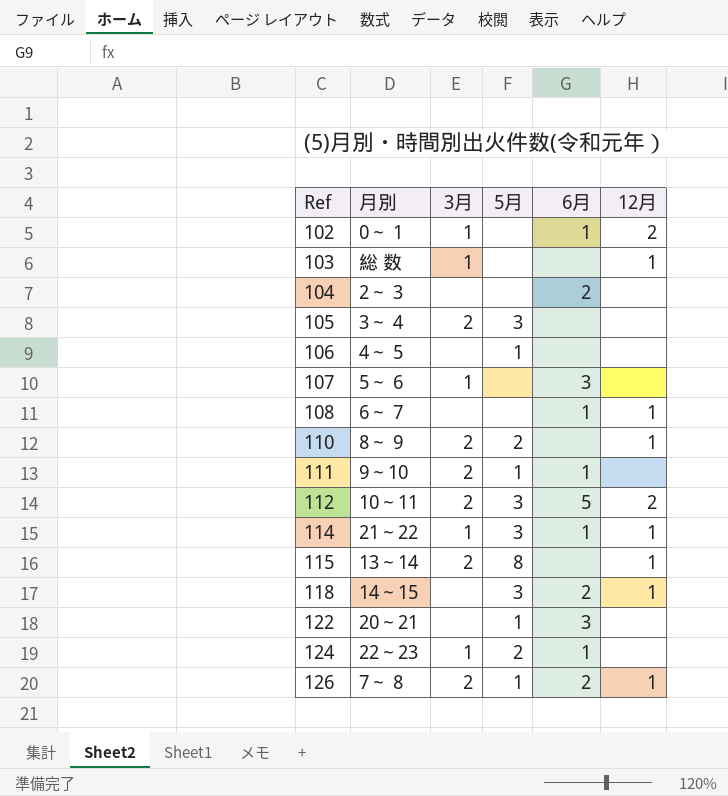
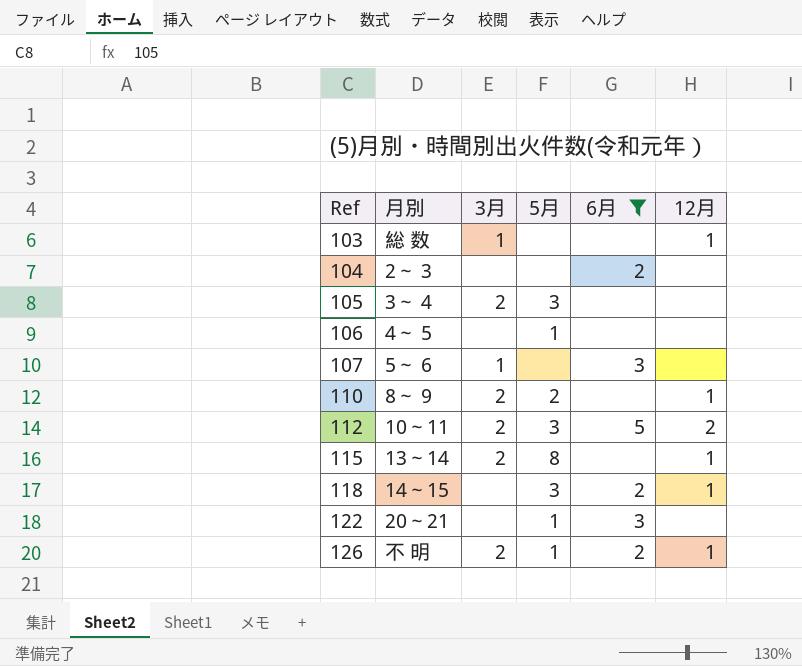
filter: none -> 6月 != 1
126 | 月別: 7～ 8 -> 不 明

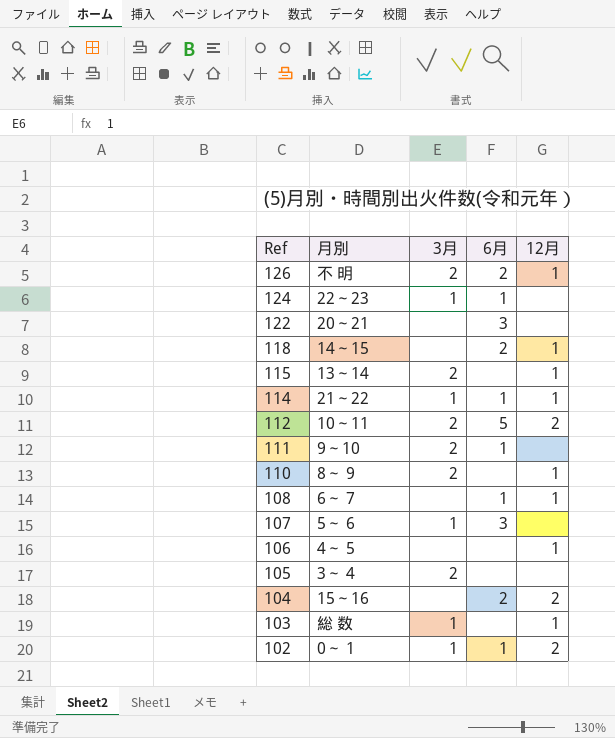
filter: 6月 != 1 -> none
row order: Ref ascending -> Ref descending
column 5月 | position: 4 -> none
106 | 12月: none -> 1
104 | 月別: 2～ 3 -> 15～16
104 | 12月: none -> 2

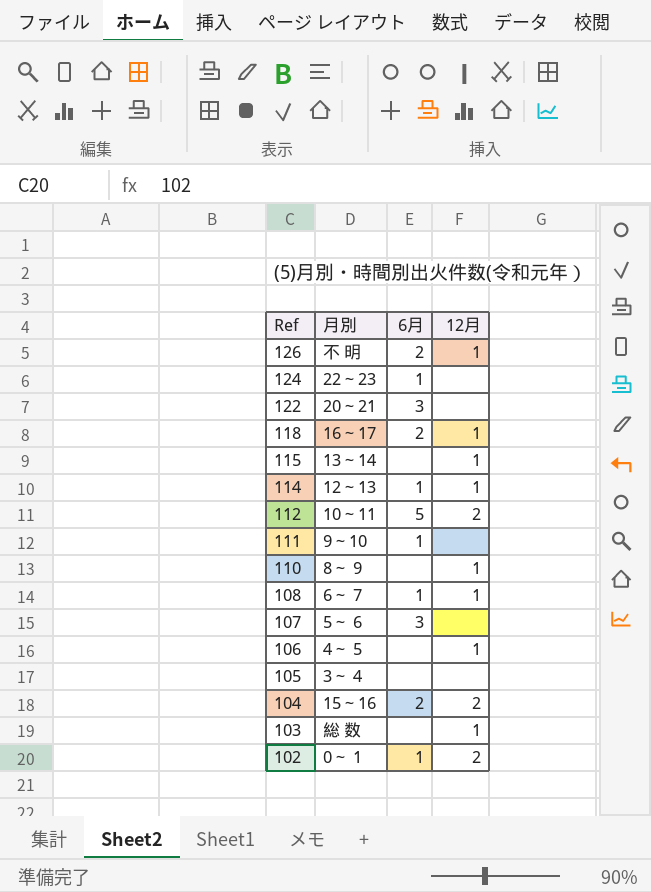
column 3月 | position: 3 -> none
118 | 月別: 14～15 -> 16～17
114 | 月別: 21～22 -> 12～13

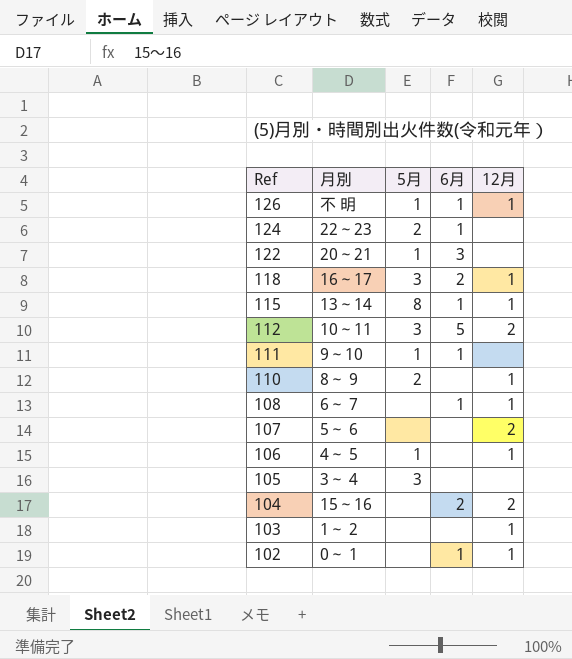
column 5月 | position: none -> 3
row 114: 12～13 | 1 | 1 -> none
126 | 6月: 2 -> 1
115 | 6月: none -> 1
107 | 6月: 3 -> none
107 | 12月: none -> 2
103 | 月別: 総 数 -> 1～ 2
102 | 12月: 2 -> 1

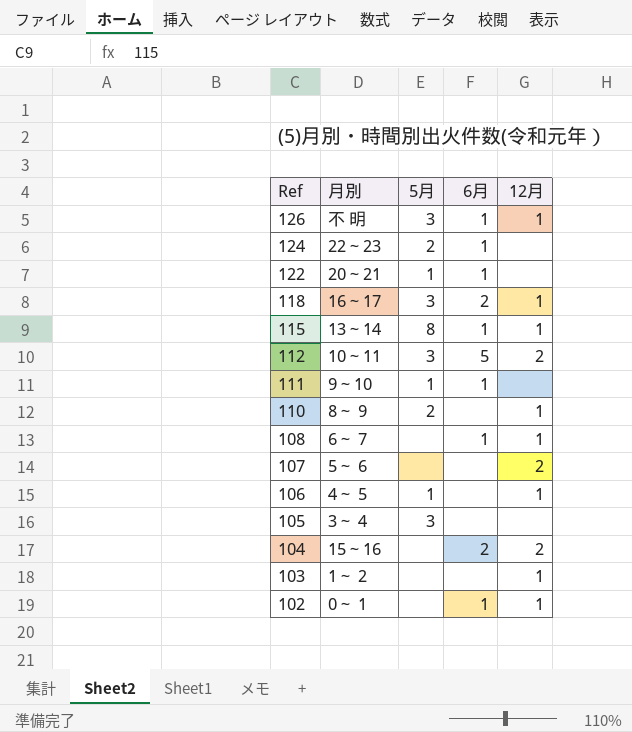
126 | 5月: 1 -> 3
122 | 6月: 3 -> 1

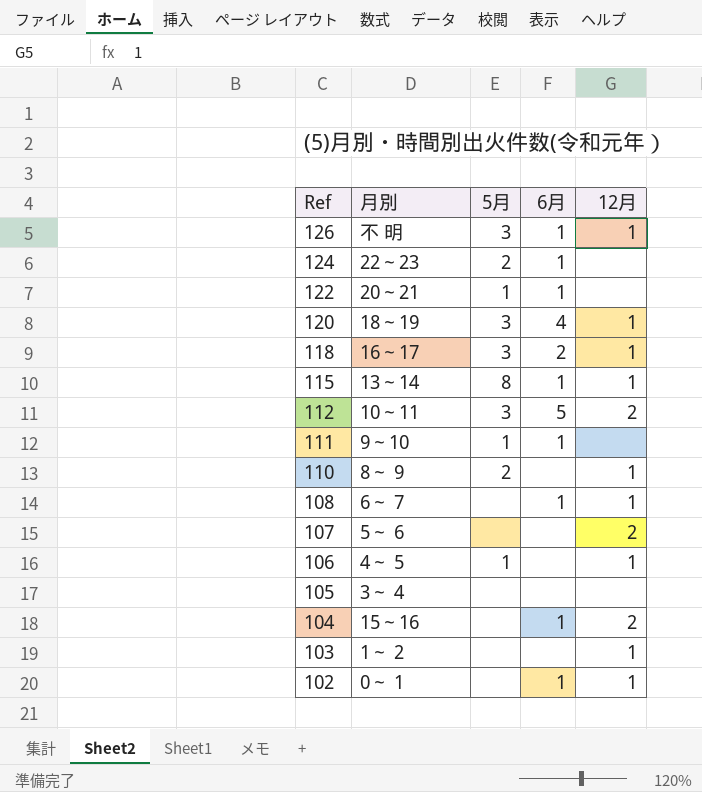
row 120: none -> 18～19 | 3 | 4 | 1
105 | 5月: 3 -> none
104 | 6月: 2 -> 1

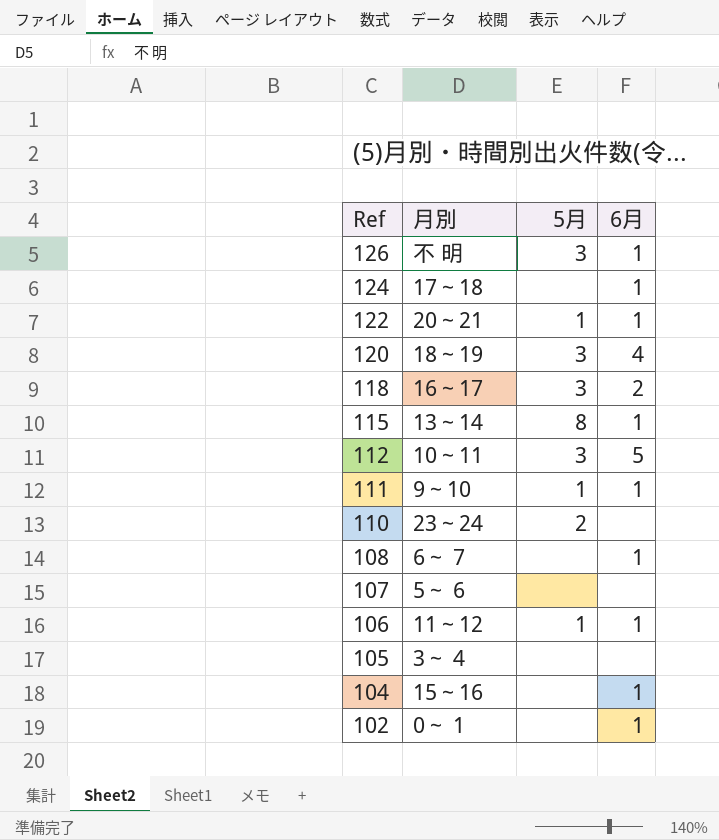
column 12月 | position: 5 -> none
row 103: 1～ 2 | none | none | 1 -> none
124 | 月別: 22～23 -> 17～18
124 | 5月: 2 -> none
110 | 月別: 8～ 9 -> 23～24
106 | 月別: 4～ 5 -> 11～12
106 | 6月: none -> 1

